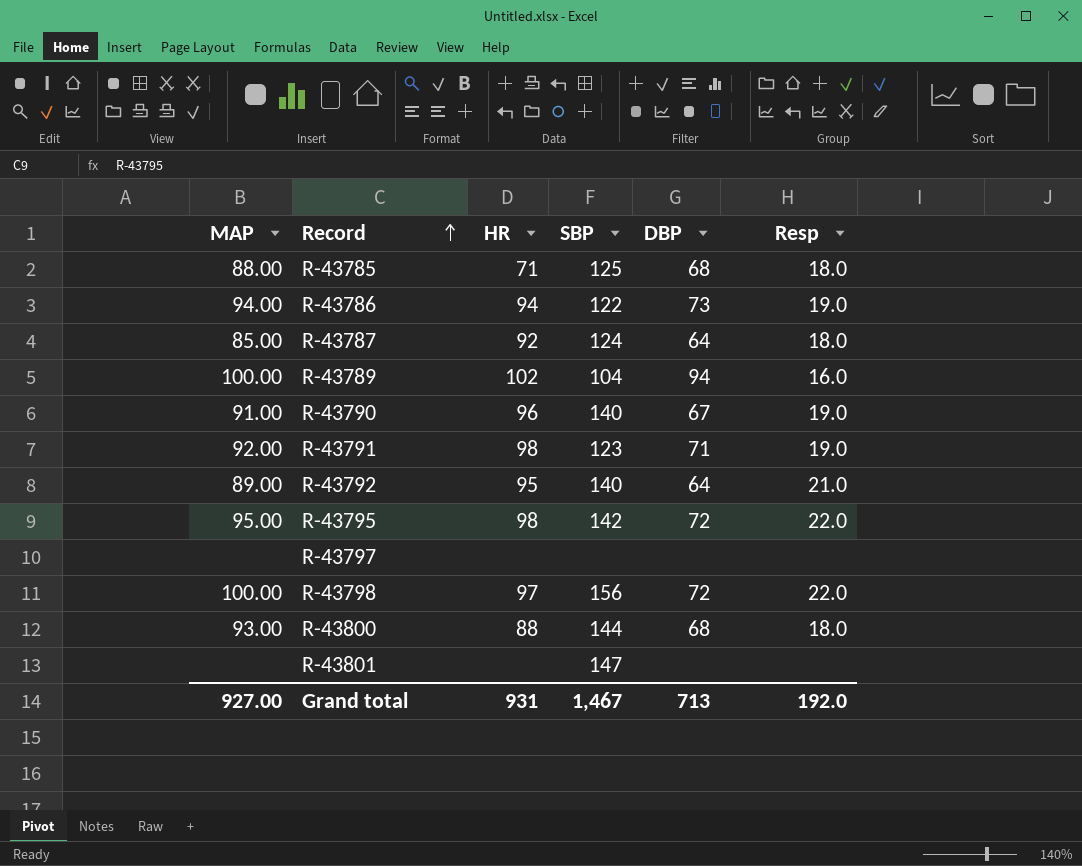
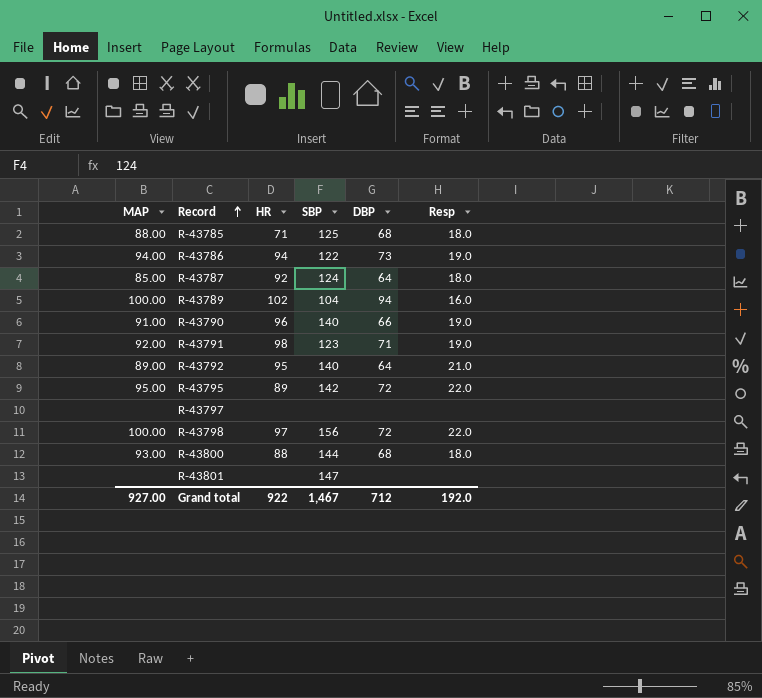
R-43790 | DBP: 67 -> 66
R-43795 | HR: 98 -> 89
Grand total | HR: 931 -> 922
Grand total | DBP: 713 -> 712

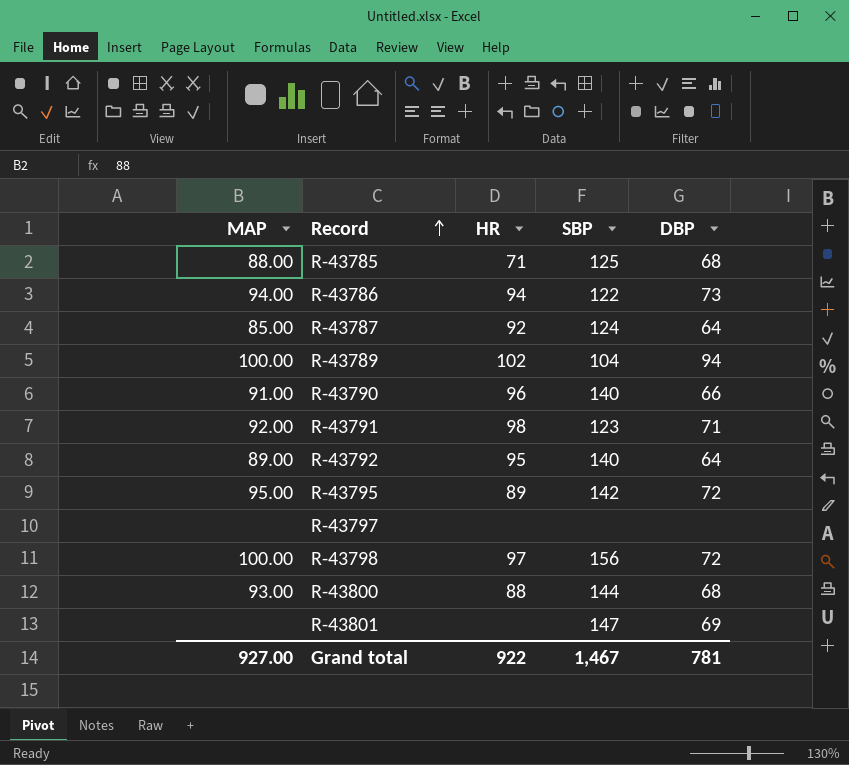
column Resp | position: 6 -> none
R-43801 | DBP: none -> 69
Grand total | DBP: 712 -> 781

